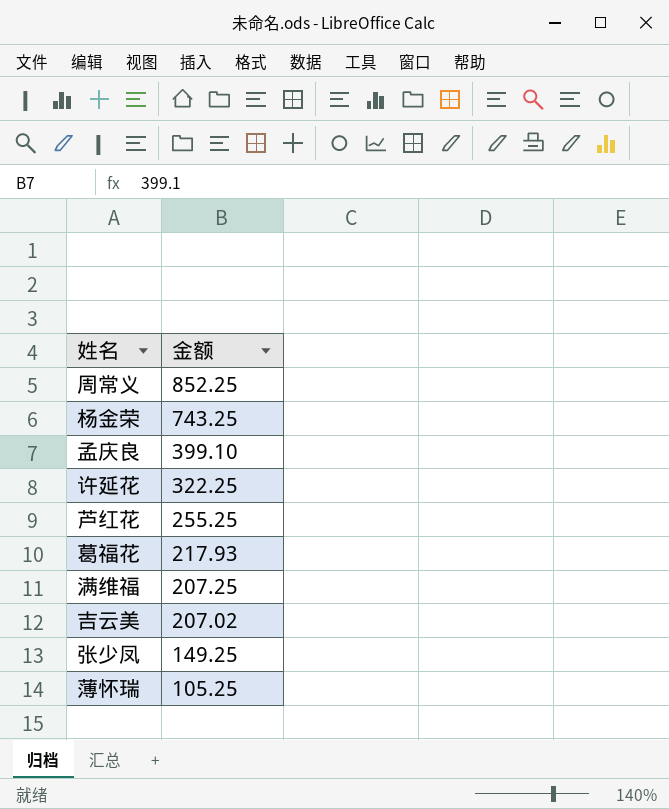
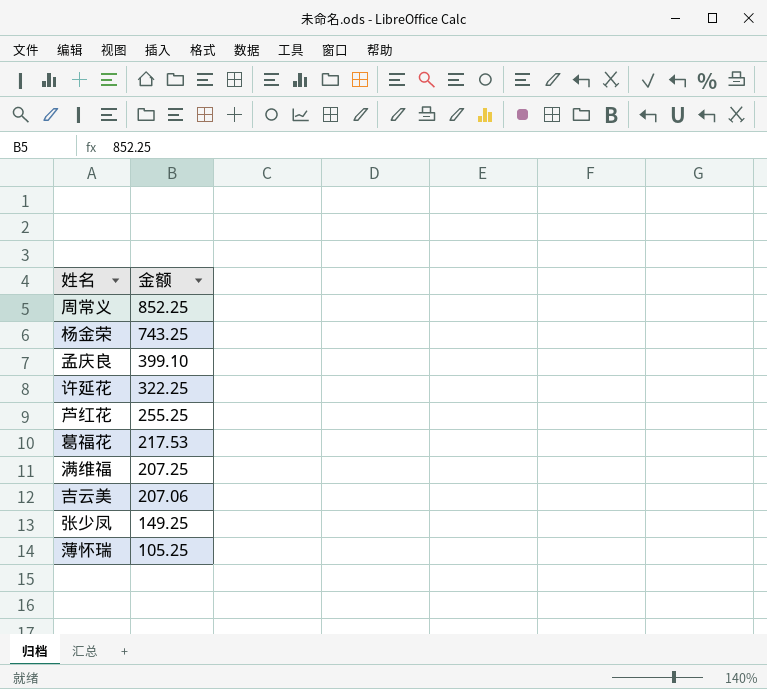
葛福花 | 金额: 217.93 -> 217.53
吉云美 | 金额: 207.02 -> 207.06

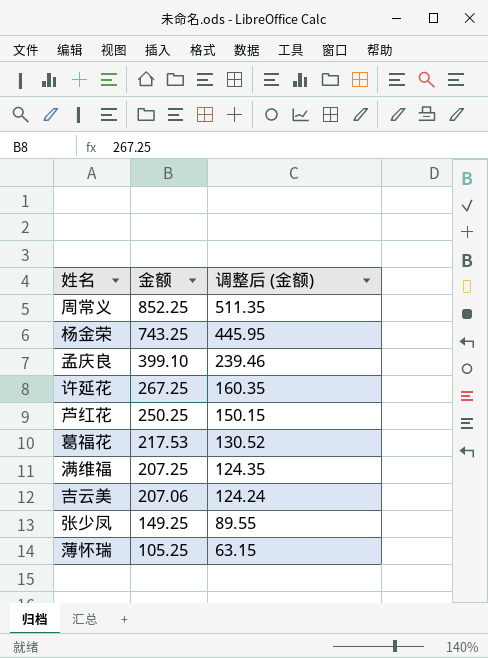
column 调整后 (金额) | formula: none -> [金额] * 0.6
许延花 | 金额: 322.25 -> 267.25
芦红花 | 金额: 255.25 -> 250.25

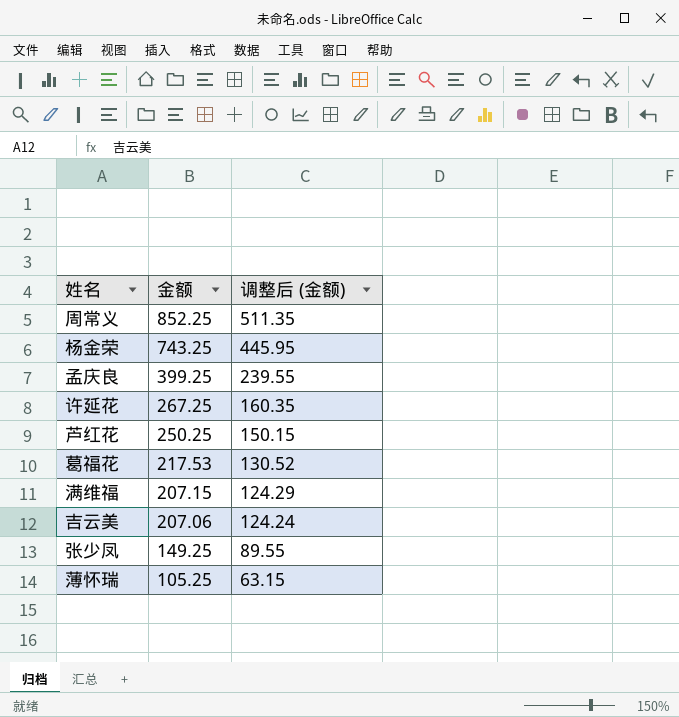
孟庆良 | 金额: 399.10 -> 399.25
孟庆良 | 调整后 (金额): 239.46 -> 239.55
满维福 | 金额: 207.25 -> 207.15
满维福 | 调整后 (金额): 124.35 -> 124.29

